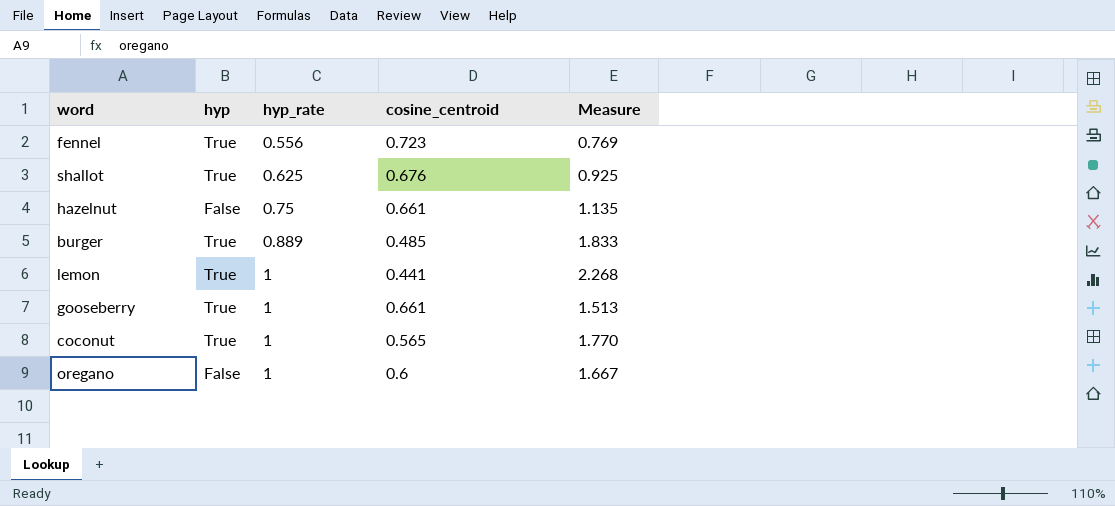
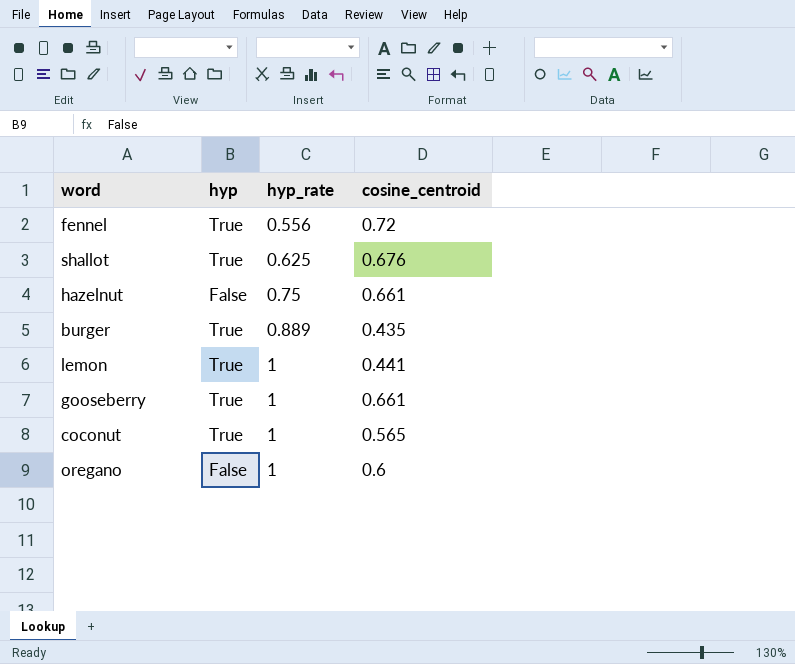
column Measure | formula: [hyp_rate] / [cosine_centroid] -> none
fennel | cosine_centroid: 0.723 -> 0.72
burger | cosine_centroid: 0.485 -> 0.435

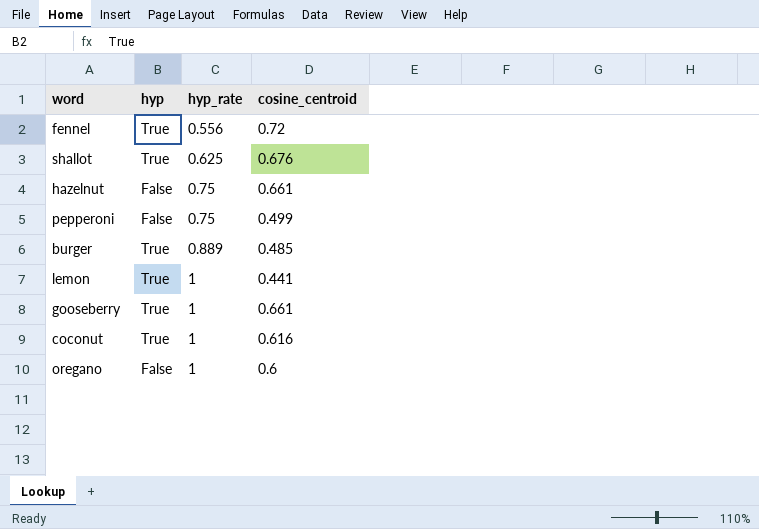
row pepperoni: none -> False | 0.75 | 0.499
burger | cosine_centroid: 0.435 -> 0.485
coconut | cosine_centroid: 0.565 -> 0.616

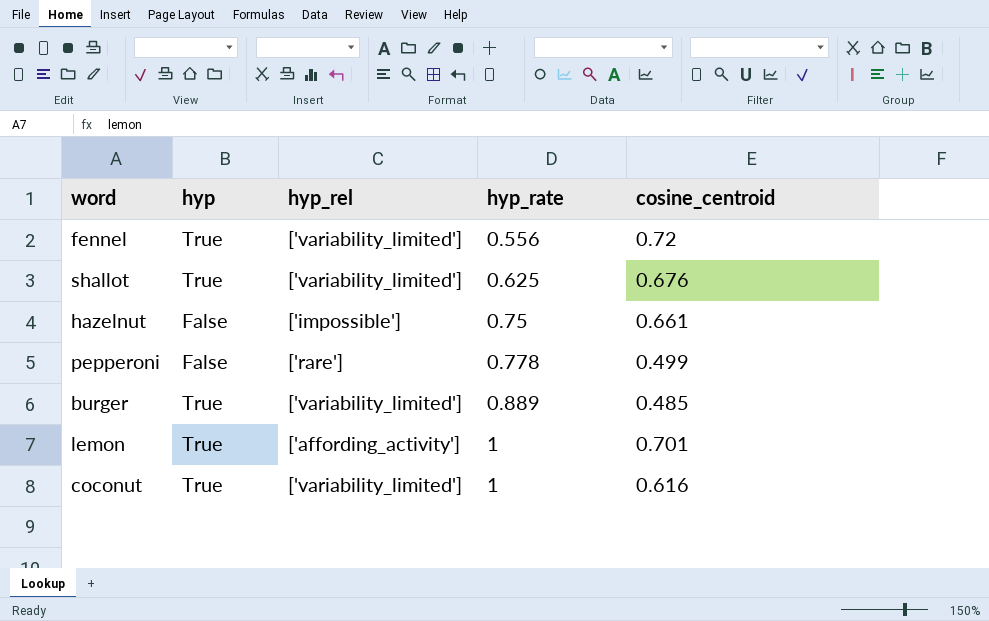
column hyp_rel | position: none -> 3
row gooseberry: True | 1 | 0.661 -> none
row oregano: False | 1 | 0.6 -> none
pepperoni | hyp_rate: 0.75 -> 0.778
lemon | cosine_centroid: 0.441 -> 0.701

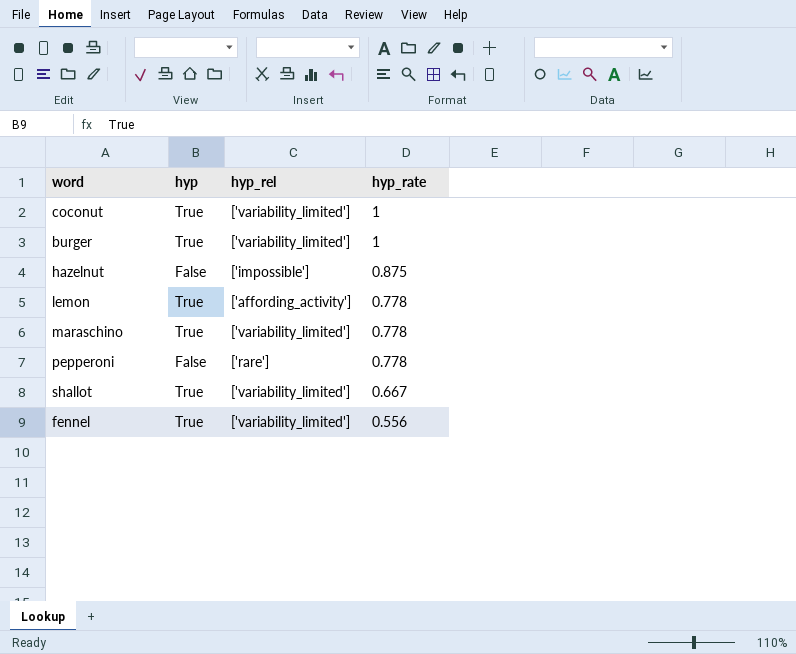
row order: hyp_rate ascending -> hyp_rate descending
column cosine_centroid | position: 5 -> none
burger | hyp_rate: 0.889 -> 1
hazelnut | hyp_rate: 0.75 -> 0.875
lemon | hyp_rate: 1 -> 0.778
row maraschino: none -> True | ['variability_limited'] | 0.778
shallot | hyp_rate: 0.625 -> 0.667

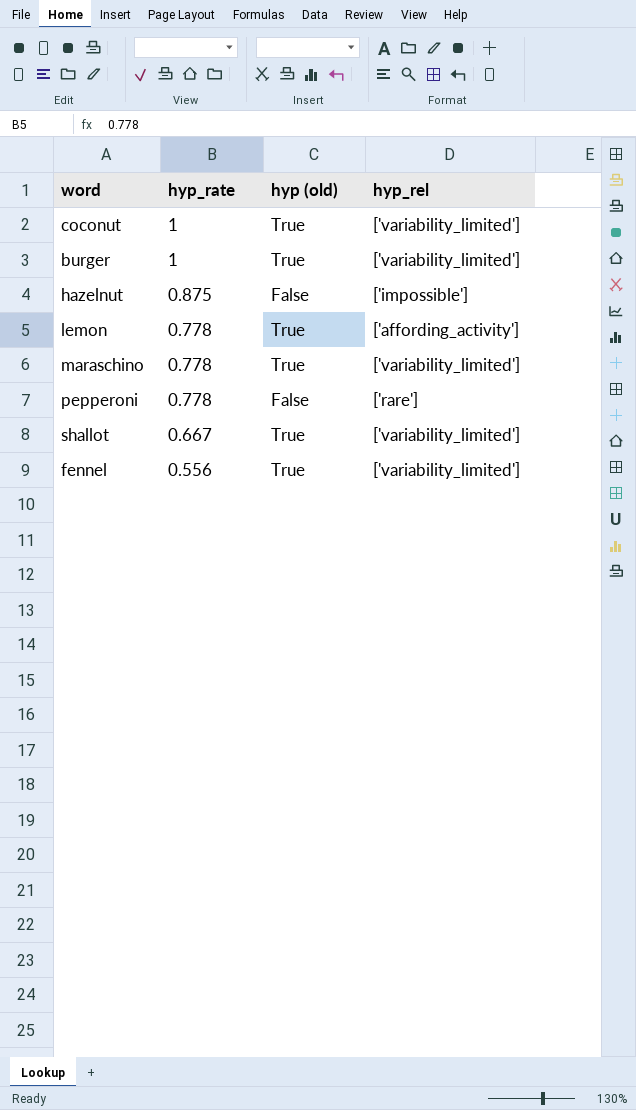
column hyp_rate | position: 4 -> 2
column name: hyp -> hyp (old)

